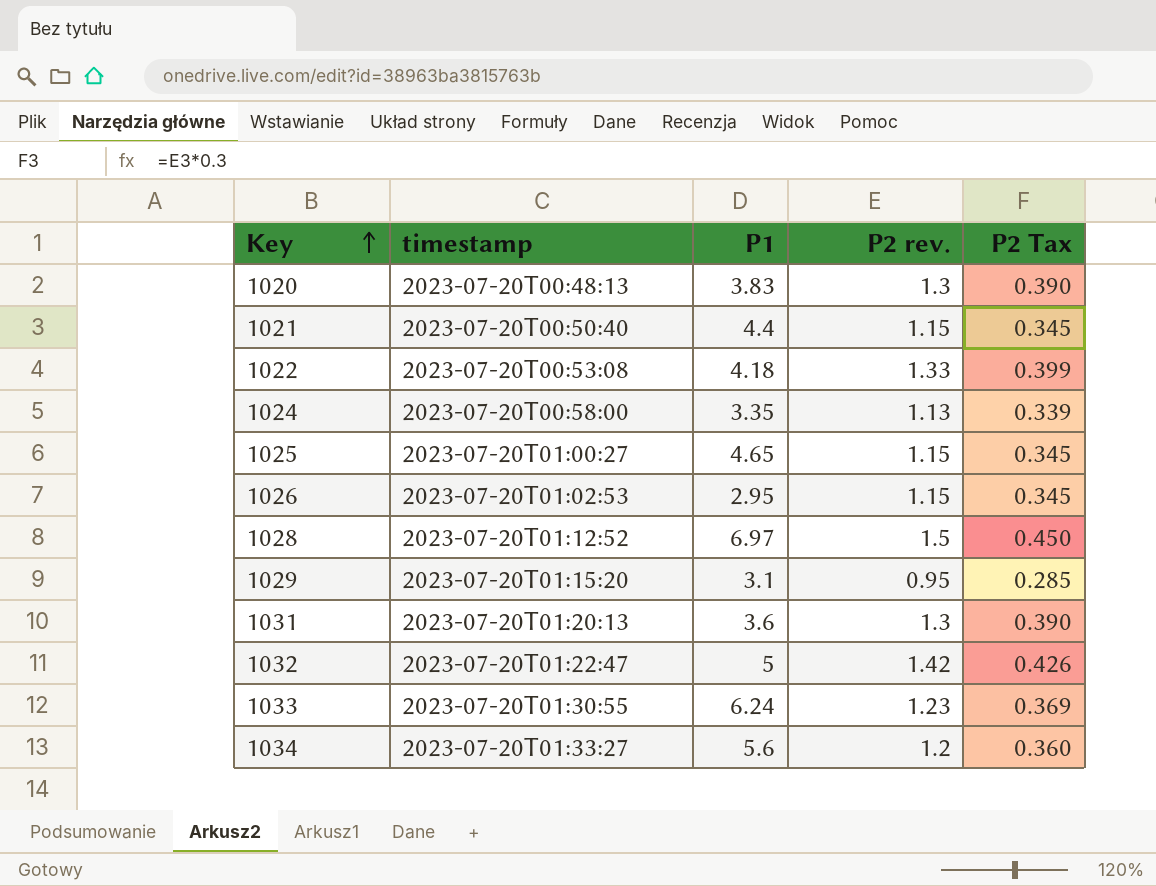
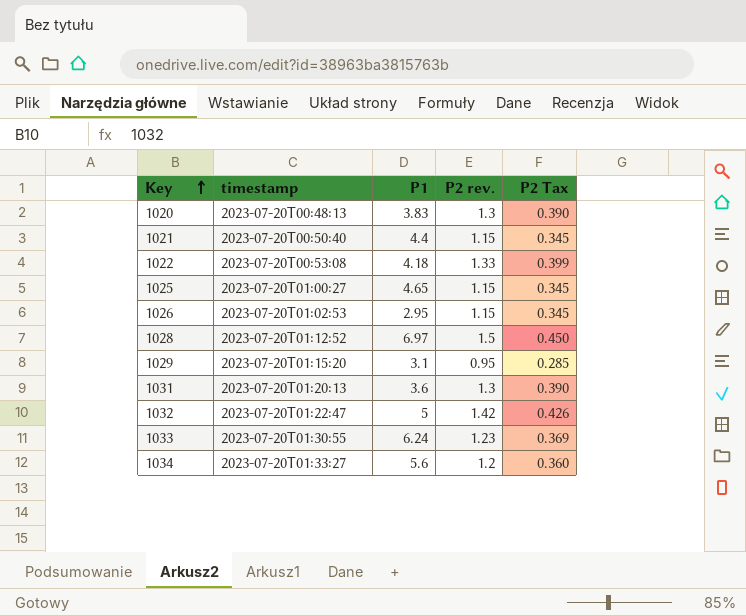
row 1024: 2023-07-20T00:58:00 | 3.35 | 1.13 | 0.339 -> none

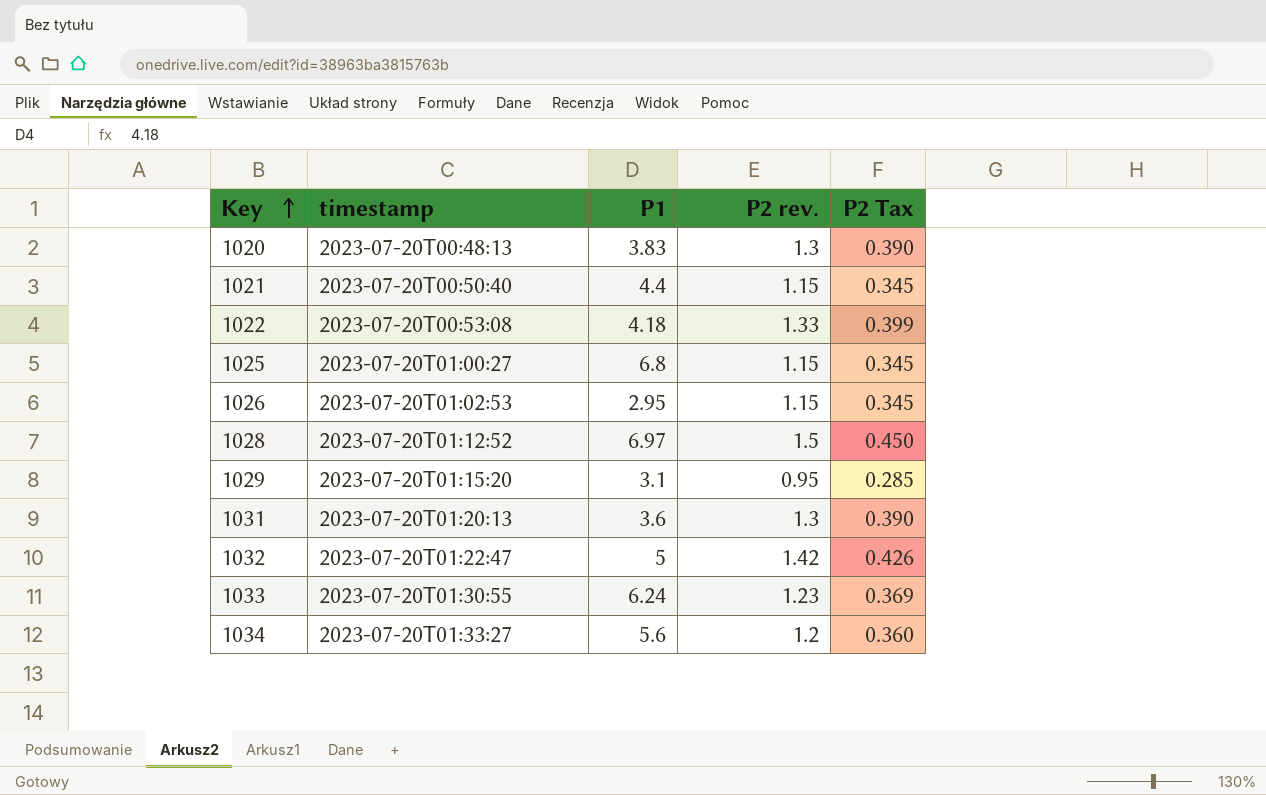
1025 | P1: 4.65 -> 6.8

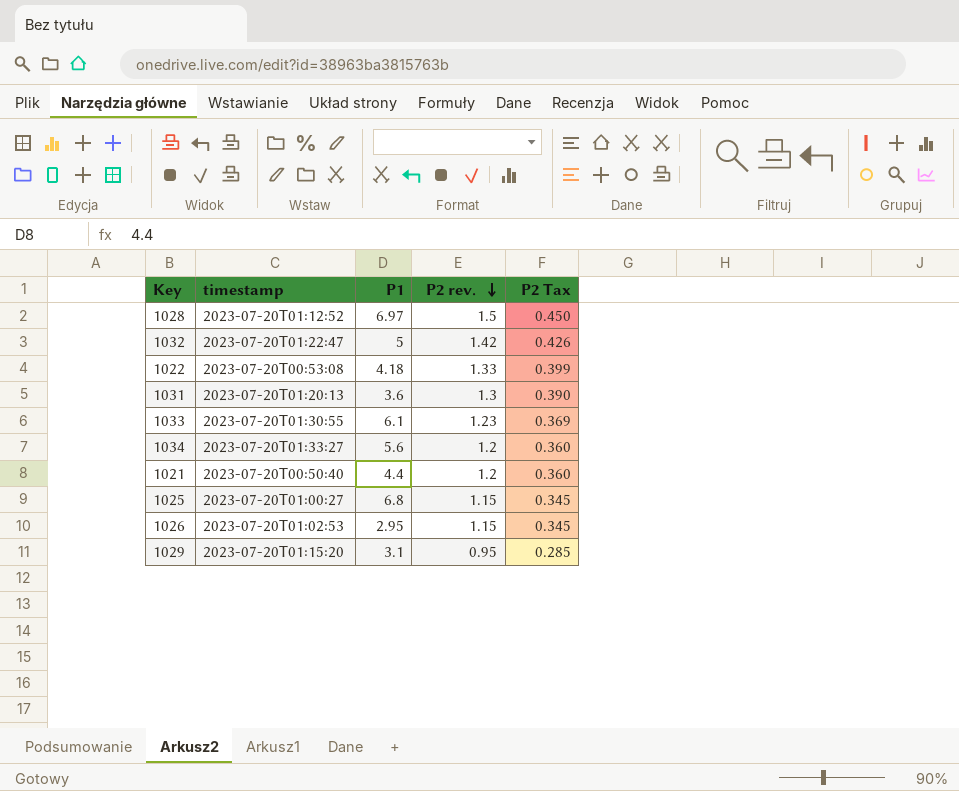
row order: Key ascending -> P2 rev. descending
row 1020: 2023-07-20T00:48:13 | 3.83 | 1.3 | 0.390 -> none
1033 | P1: 6.24 -> 6.1
1021 | P2 rev.: 1.15 -> 1.2
1021 | P2 Tax: 0.345 -> 0.360

